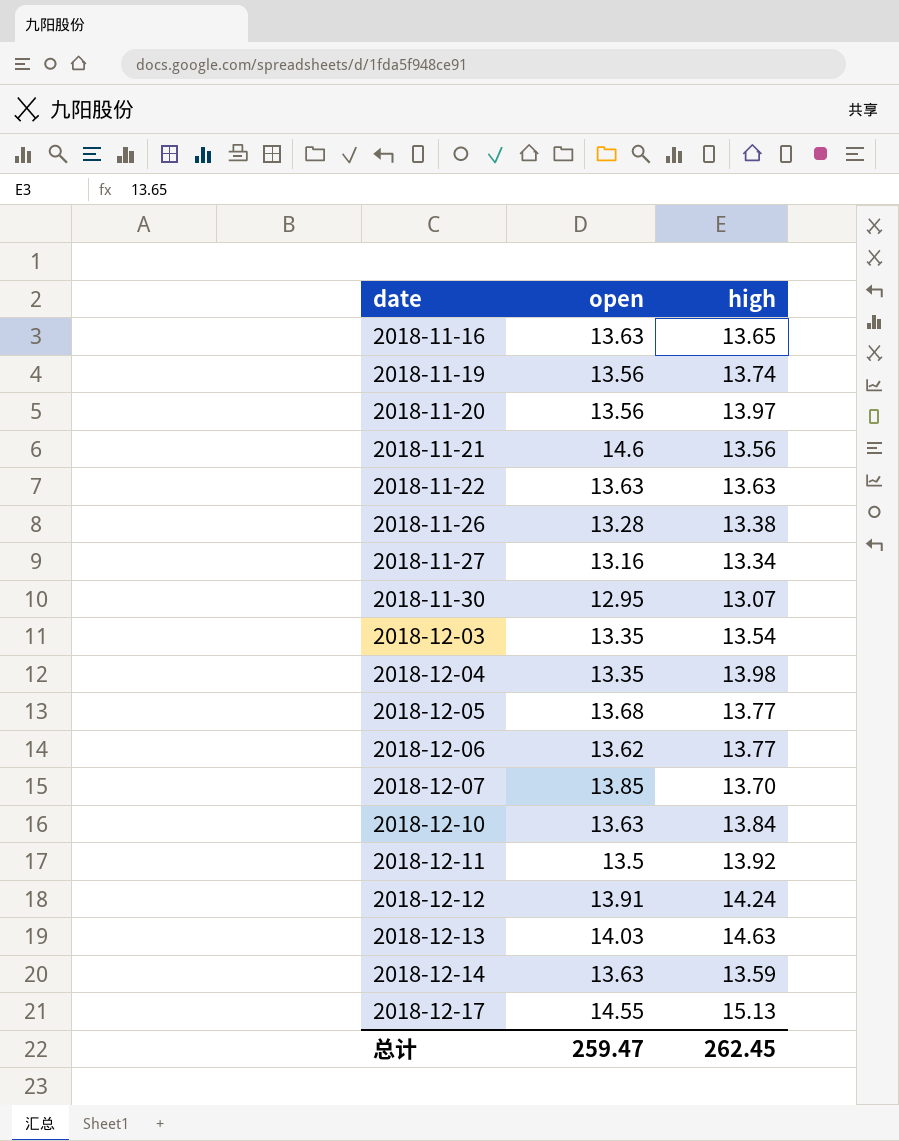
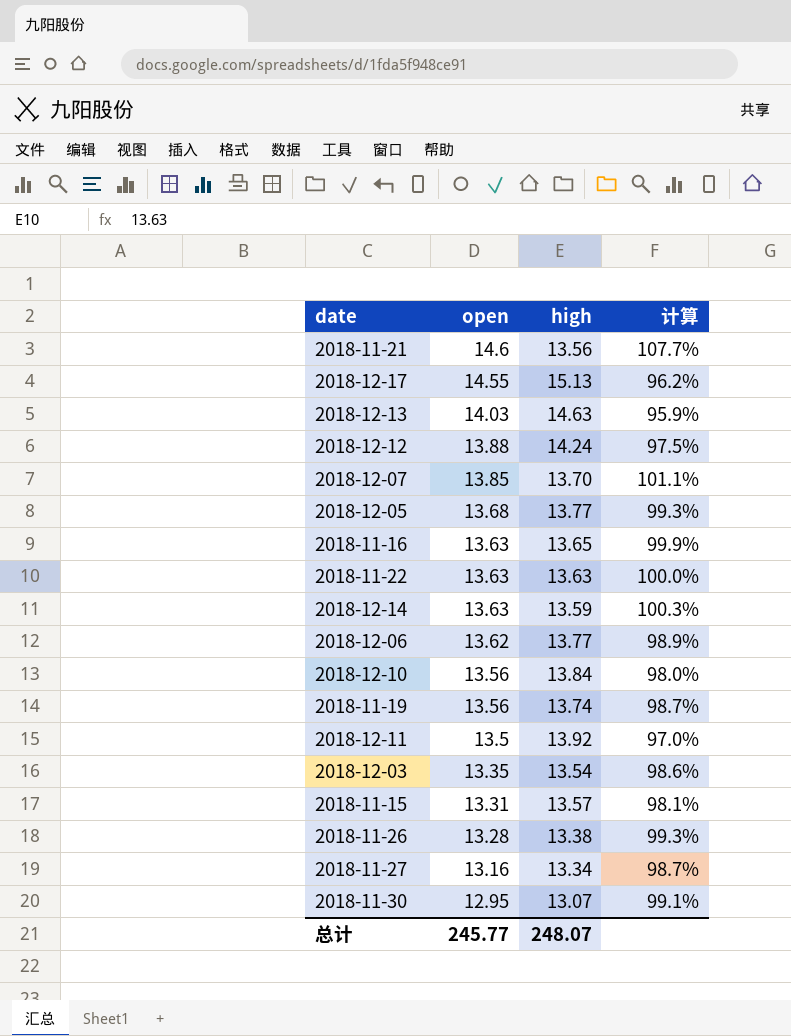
row order: date ascending -> open descending
column 计算 | formula: none -> [open] / [high]
row 2018-11-20: 13.56 | 13.97 -> none
row 2018-12-04: 13.35 | 13.98 -> none
2018-12-12 | open: 13.91 -> 13.88
2018-12-10 | open: 13.63 -> 13.56
row 2018-11-15: none -> 13.31 | 13.57 | 98.1%
总计 | open: 259.47 -> 245.77
总计 | high: 262.45 -> 248.07

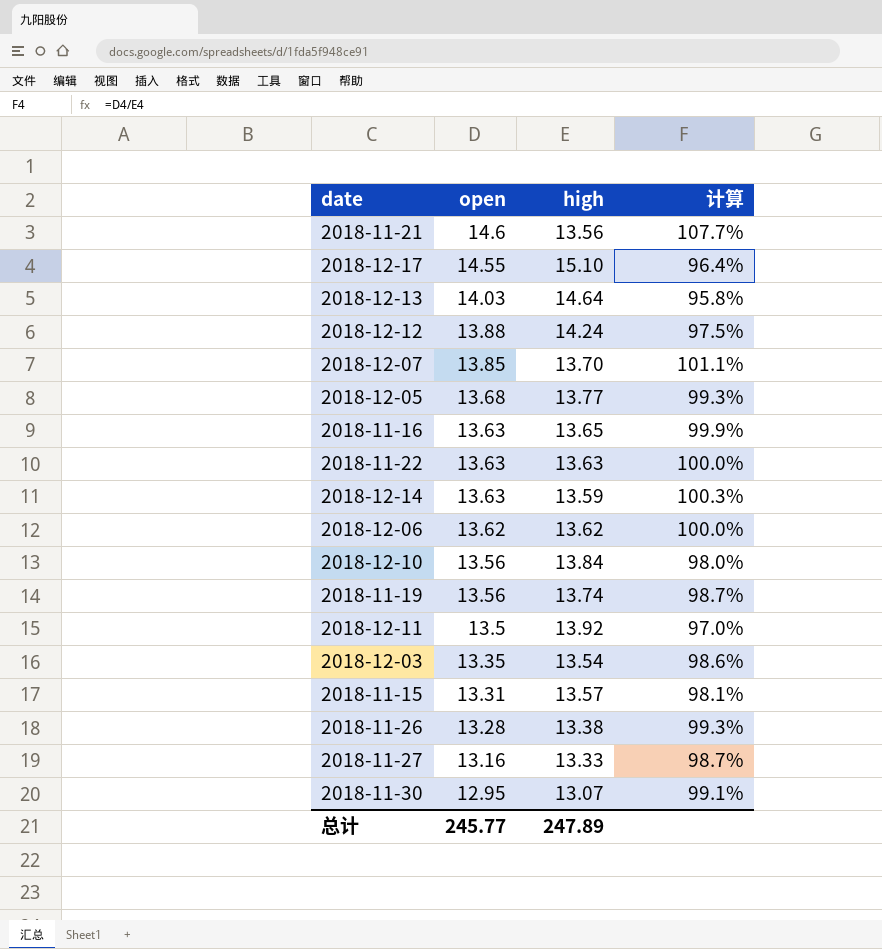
2018-12-17 | high: 15.13 -> 15.10
2018-12-17 | 计算: 96.2% -> 96.4%
2018-12-13 | high: 14.63 -> 14.64
2018-12-13 | 计算: 95.9% -> 95.8%
2018-12-06 | high: 13.77 -> 13.62
2018-12-06 | 计算: 98.9% -> 100.0%
2018-11-27 | high: 13.34 -> 13.33
总计 | high: 248.07 -> 247.89

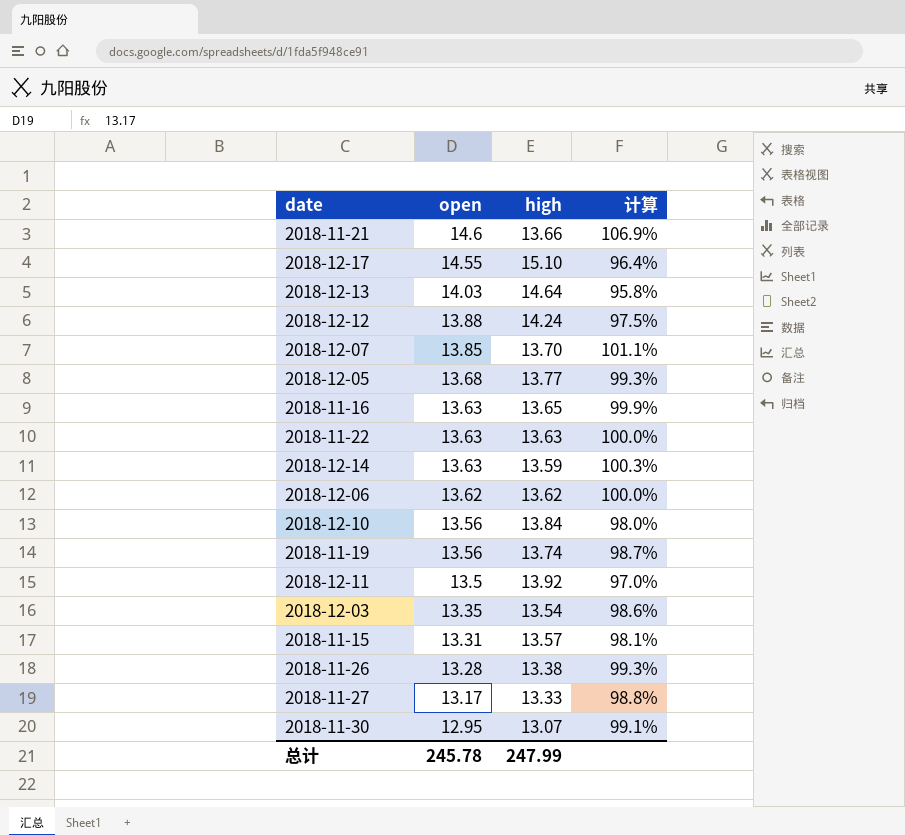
2018-11-21 | high: 13.56 -> 13.66
2018-11-21 | 计算: 107.7% -> 106.9%
2018-11-27 | open: 13.16 -> 13.17
2018-11-27 | 计算: 98.7% -> 98.8%
总计 | open: 245.77 -> 245.78
总计 | high: 247.89 -> 247.99

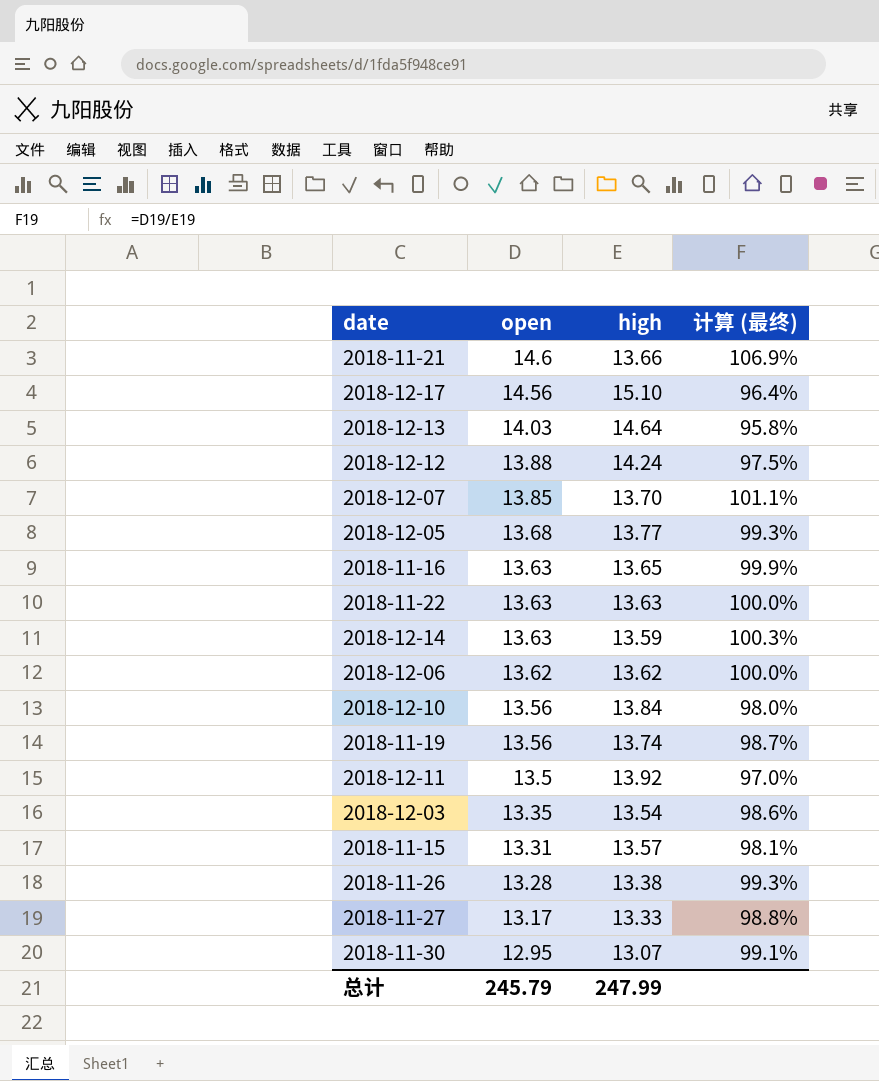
column name: 计算 -> 计算 (最终)
2018-12-17 | open: 14.55 -> 14.56
总计 | open: 245.78 -> 245.79

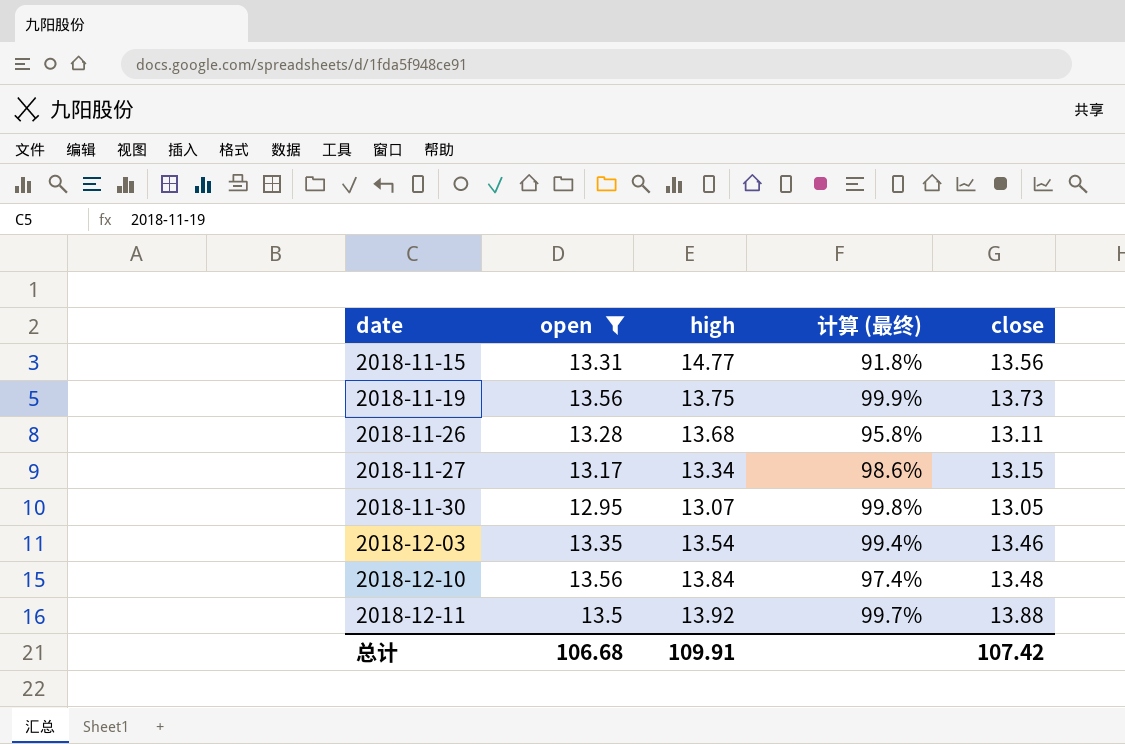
filter: none -> open <= 13.56
row order: open descending -> date ascending
column 计算 (最终) | formula: [open] / [high] -> [close] / [high]
column close | position: none -> 5
2018-11-15 | high: 13.57 -> 14.77
2018-11-19 | high: 13.74 -> 13.75
2018-11-26 | high: 13.38 -> 13.68
2018-11-27 | high: 13.33 -> 13.34
总计 | open: 245.79 -> 106.68
总计 | high: 247.99 -> 109.91

